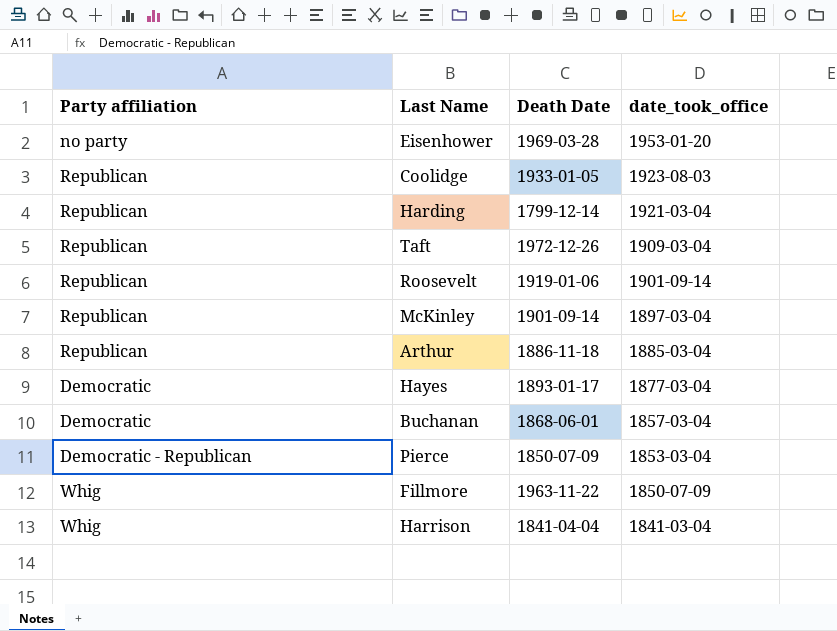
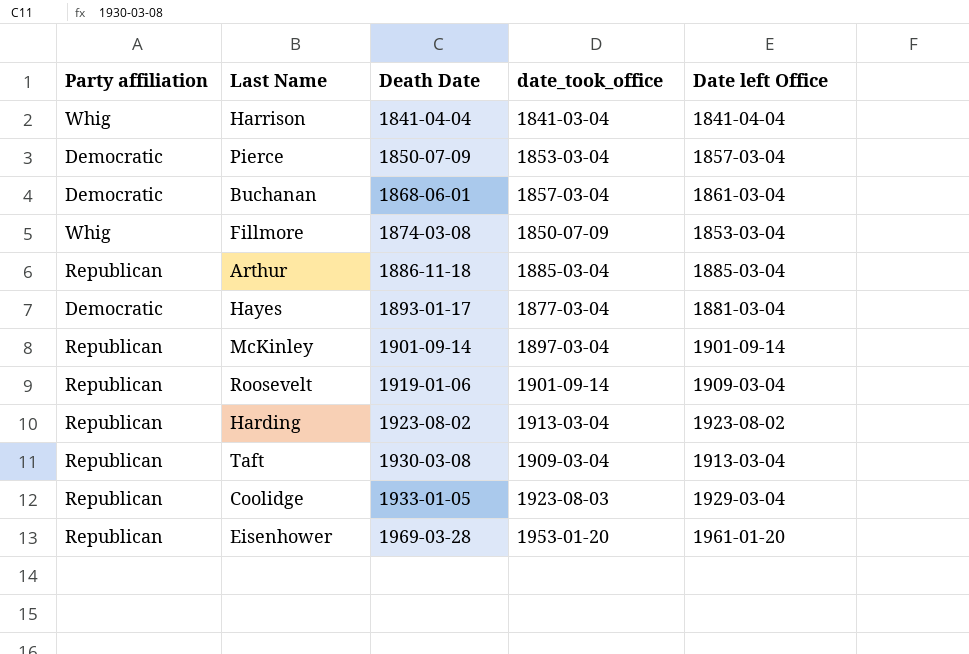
row order: date_took_office descending -> Death Date ascending
column Date left Office | position: none -> 5
Pierce | Party affiliation: Democratic - Republican -> Democratic
Fillmore | Death Date: 1963-11-22 -> 1874-03-08
Harding | Death Date: 1799-12-14 -> 1923-08-02
Harding | date_took_office: 1921-03-04 -> 1913-03-04
Taft | Death Date: 1972-12-26 -> 1930-03-08
Eisenhower | Party affiliation: no party -> Republican

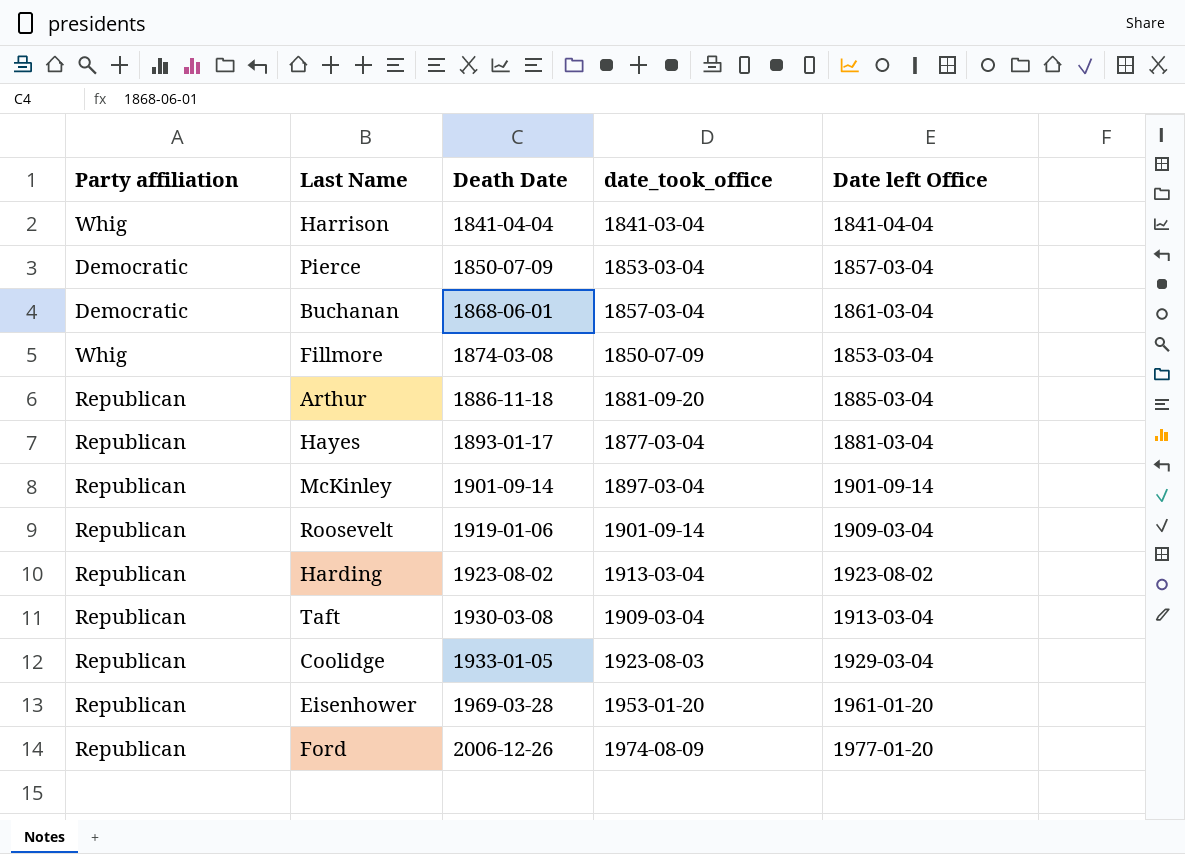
Arthur | date_took_office: 1885-03-04 -> 1881-09-20
Hayes | Party affiliation: Democratic -> Republican
row Ford: none -> Republican | 2006-12-26 | 1974-08-09 | 1977-01-20

